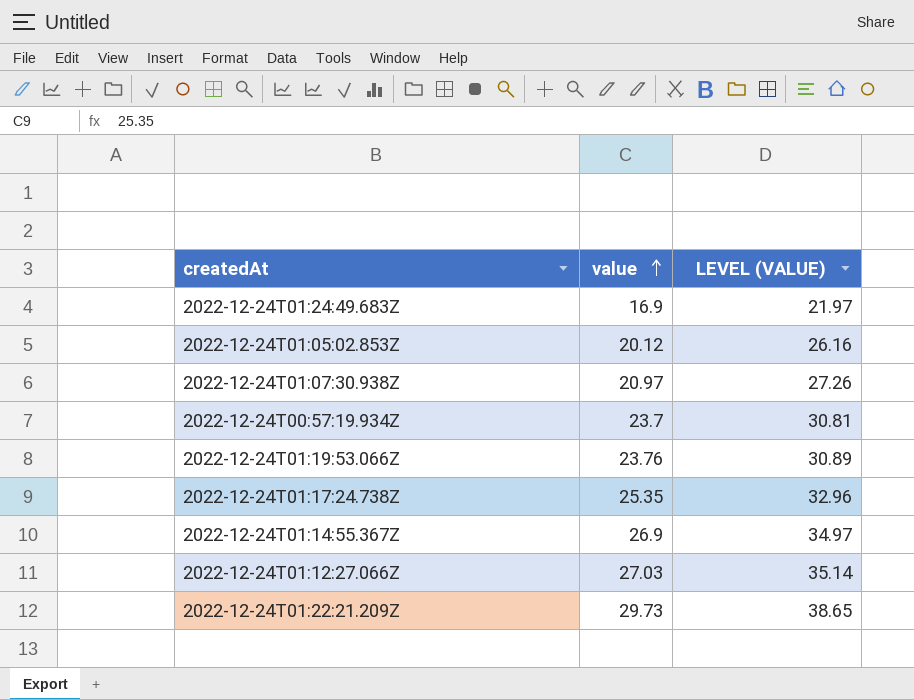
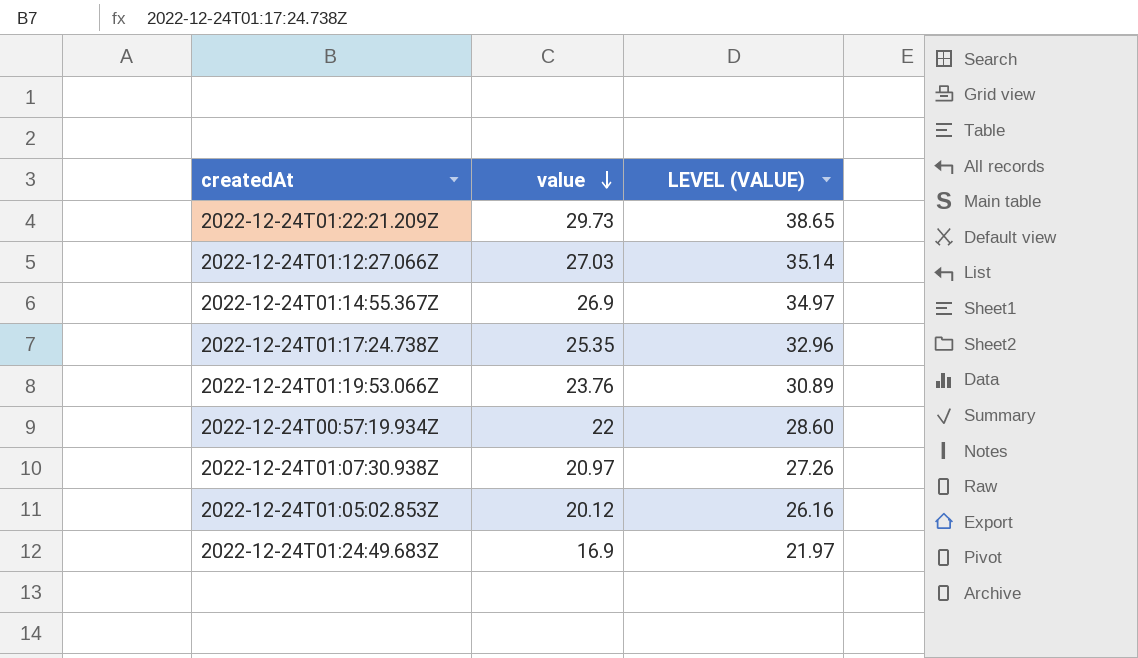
row order: value ascending -> value descending
2022-12-24T00:57:19.934Z | value: 23.7 -> 22
2022-12-24T00:57:19.934Z | LEVEL (VALUE): 30.81 -> 28.60

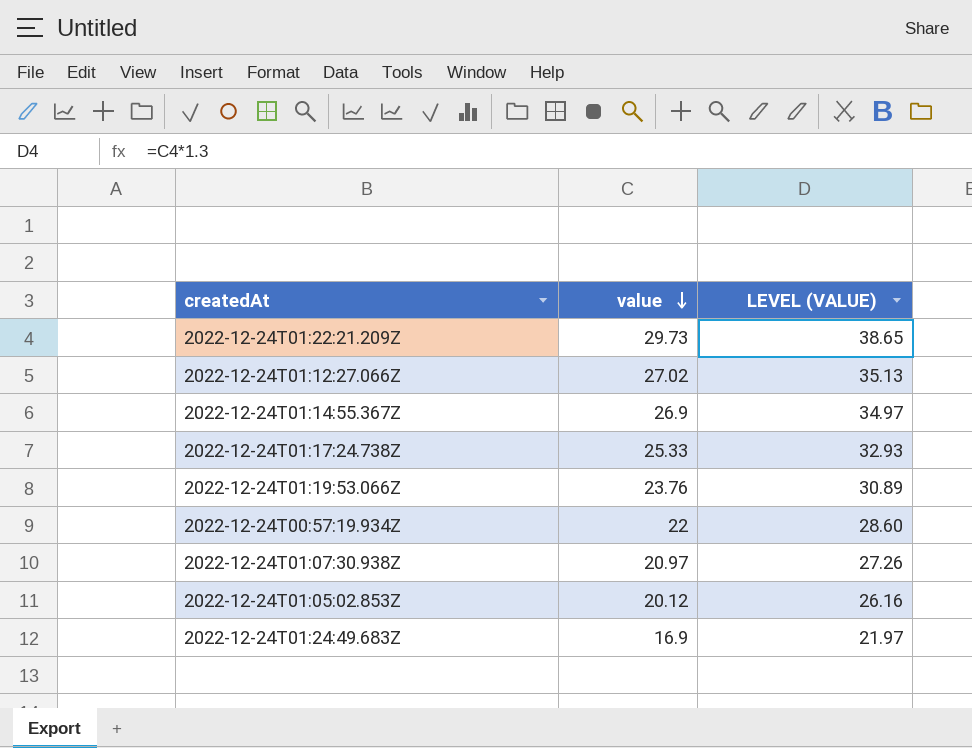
2022-12-24T01:12:27.066Z | value: 27.03 -> 27.02
2022-12-24T01:12:27.066Z | LEVEL (VALUE): 35.14 -> 35.13
2022-12-24T01:17:24.738Z | value: 25.35 -> 25.33
2022-12-24T01:17:24.738Z | LEVEL (VALUE): 32.96 -> 32.93

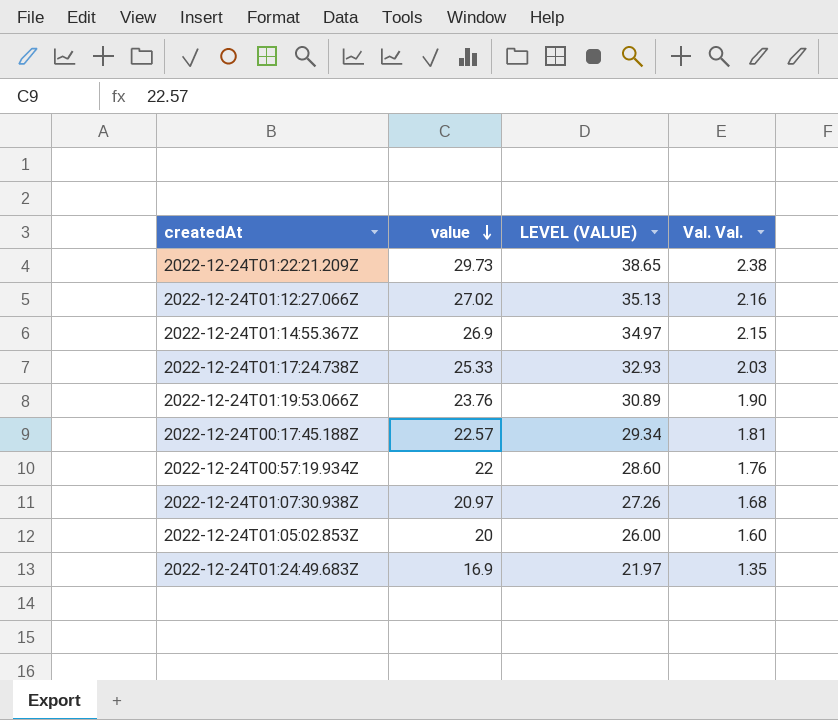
column Val. Val. | formula: none -> [value] * 0.08
row 2022-12-24T00:17:45.188Z: none -> 22.57 | 29.34 | 1.81
2022-12-24T01:05:02.853Z | value: 20.12 -> 20
2022-12-24T01:05:02.853Z | LEVEL (VALUE): 26.16 -> 26.00

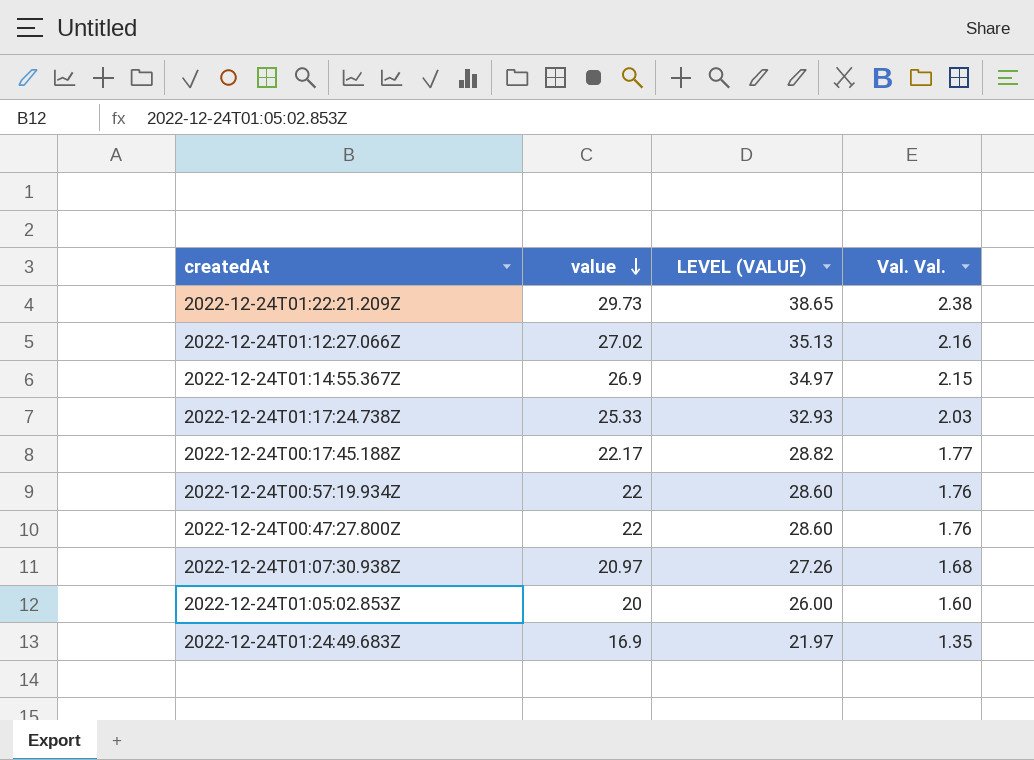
row 2022-12-24T01:19:53.066Z: 23.76 | 30.89 | 1.90 -> none
2022-12-24T00:17:45.188Z | value: 22.57 -> 22.17
2022-12-24T00:17:45.188Z | LEVEL (VALUE): 29.34 -> 28.82
2022-12-24T00:17:45.188Z | Val. Val.: 1.81 -> 1.77
row 2022-12-24T00:47:27.800Z: none -> 22 | 28.60 | 1.76

